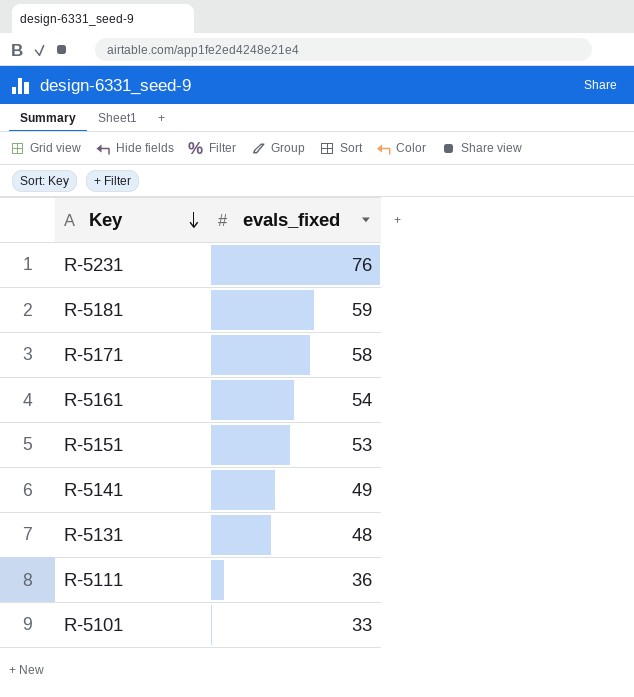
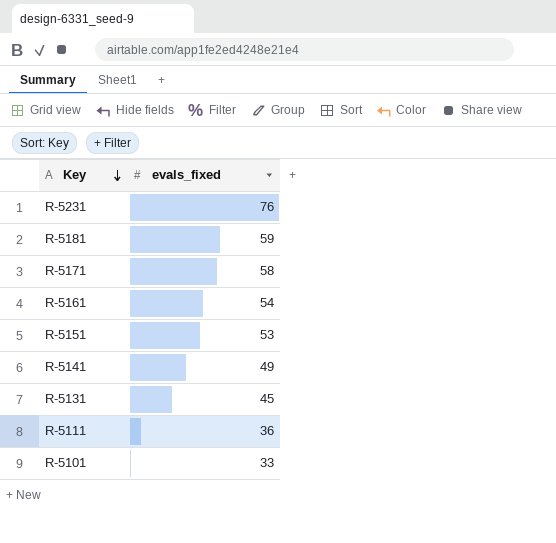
R-5131 | evals_fixed: 48 -> 45

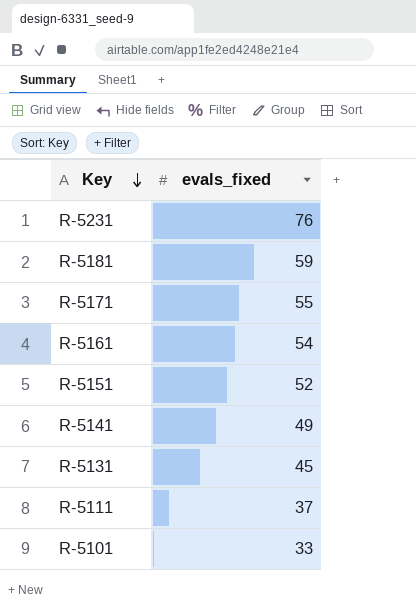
R-5171 | evals_fixed: 58 -> 55
R-5151 | evals_fixed: 53 -> 52
R-5111 | evals_fixed: 36 -> 37

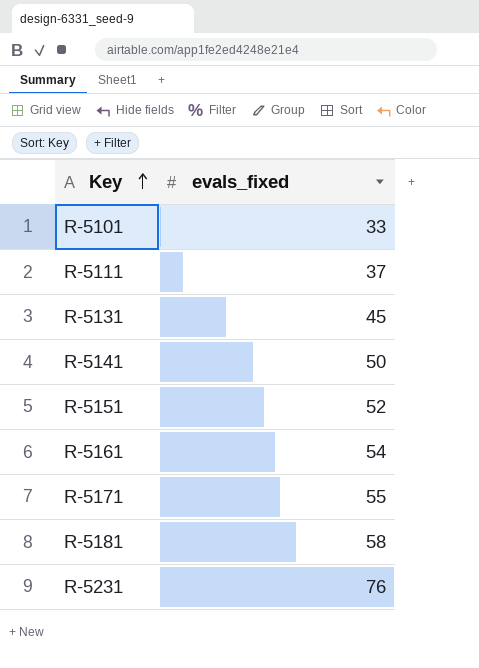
row order: Key descending -> Key ascending
R-5141 | evals_fixed: 49 -> 50
R-5181 | evals_fixed: 59 -> 58

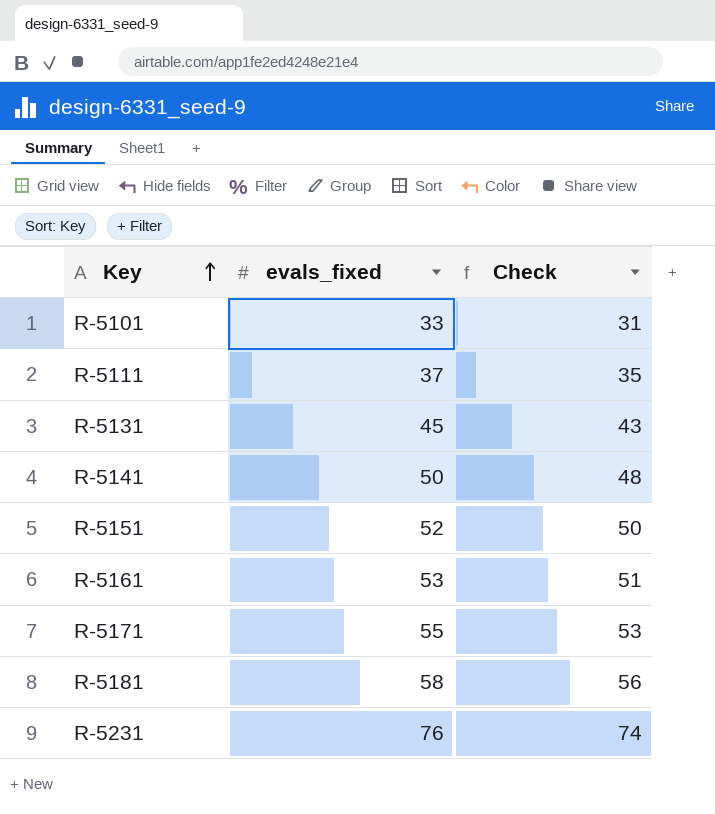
column Check | formula: none -> [evals_fixed] - 2
R-5161 | evals_fixed: 54 -> 53

